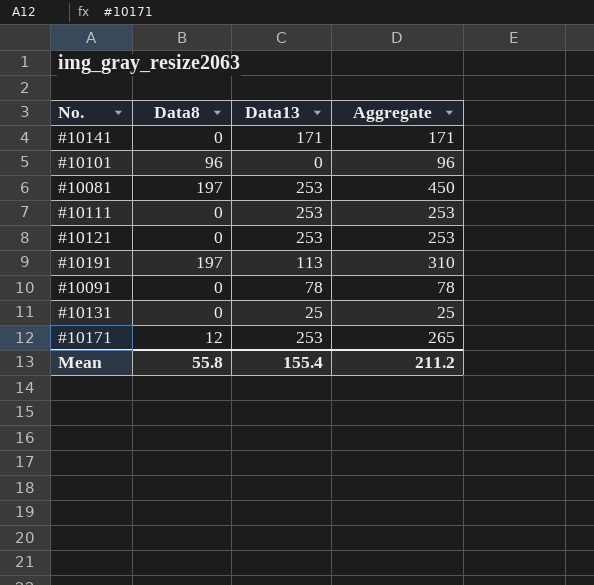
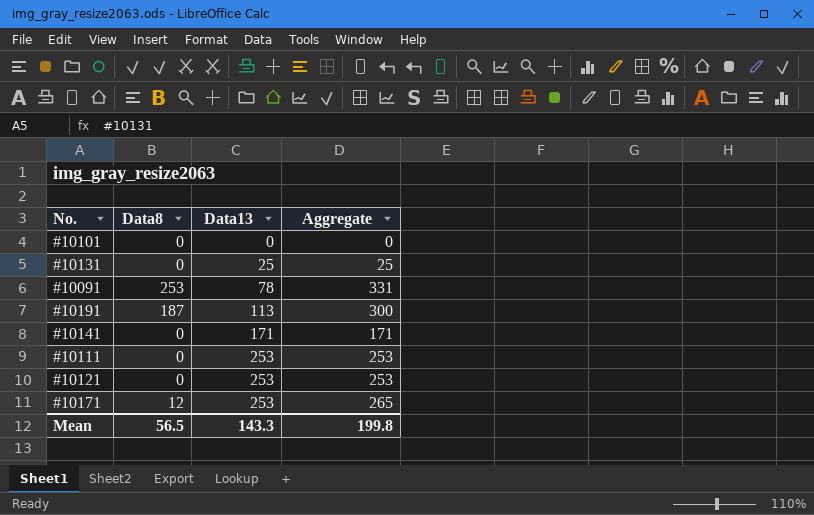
row order: none -> Data13 ascending
row #10081: 197 | 253 | 450 -> none
#10101 | Data8: 96 -> 0
#10101 | Aggregate: 96 -> 0
#10091 | Data8: 0 -> 253
#10091 | Aggregate: 78 -> 331
#10191 | Data8: 197 -> 187
#10191 | Aggregate: 310 -> 300
Mean | Data8: 55.8 -> 56.5
Mean | Data13: 155.4 -> 143.3
Mean | Aggregate: 211.2 -> 199.8

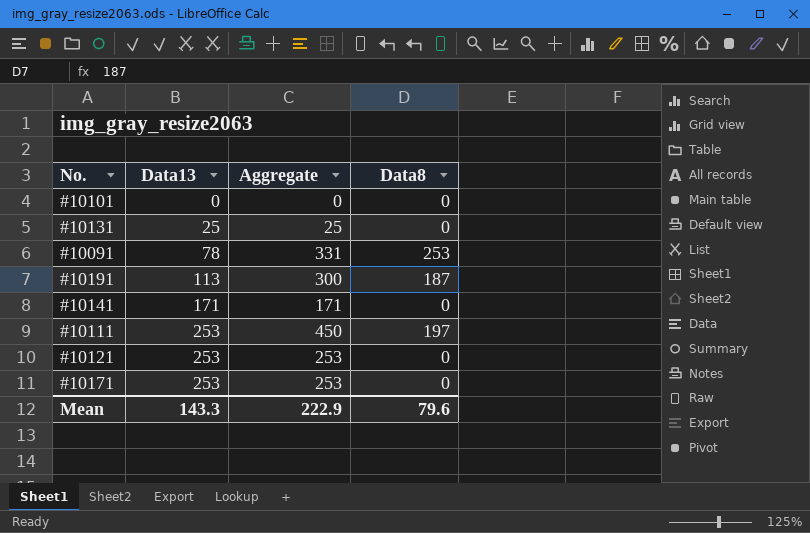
column Data8 | position: 2 -> 4
#10111 | Aggregate: 253 -> 450
#10111 | Data8: 0 -> 197
#10171 | Aggregate: 265 -> 253
#10171 | Data8: 12 -> 0
Mean | Aggregate: 199.8 -> 222.9
Mean | Data8: 56.5 -> 79.6

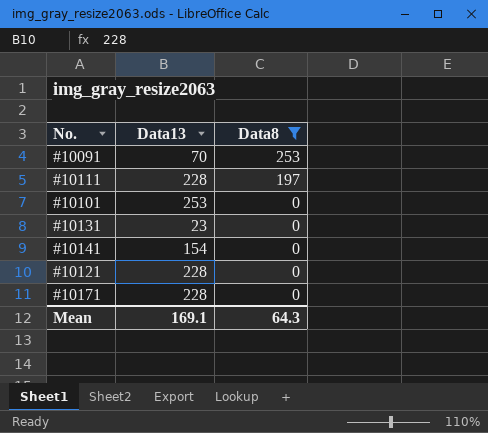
filter: none -> Data8 != 187
row order: Data13 ascending -> Data8 descending
column Aggregate | formula: [Data13] + [Data8] -> none
#10091 | Data13: 78 -> 70
#10111 | Data13: 253 -> 228
#10101 | Data13: 0 -> 253
#10131 | Data13: 25 -> 23
#10141 | Data13: 171 -> 154
#10121 | Data13: 253 -> 228
#10171 | Data13: 253 -> 228
Mean | Data13: 143.3 -> 169.1
Mean | Data8: 79.6 -> 64.3

